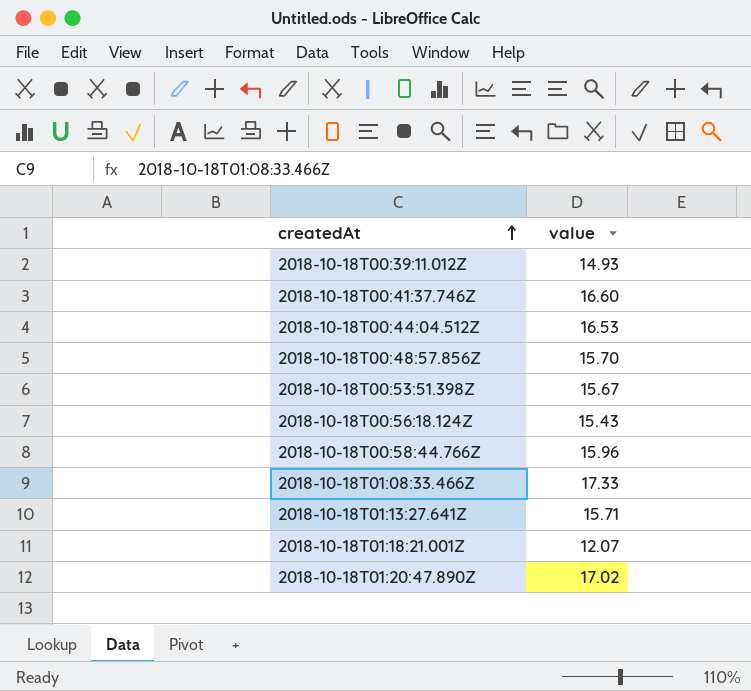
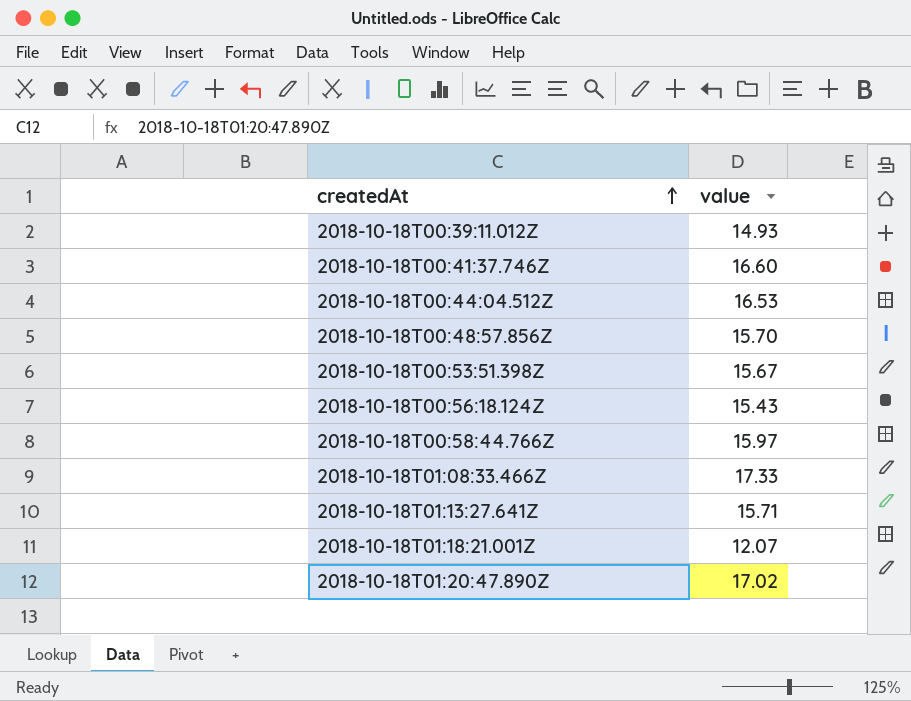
2018-10-18T00:58:44.766Z | value: 15.96 -> 15.97

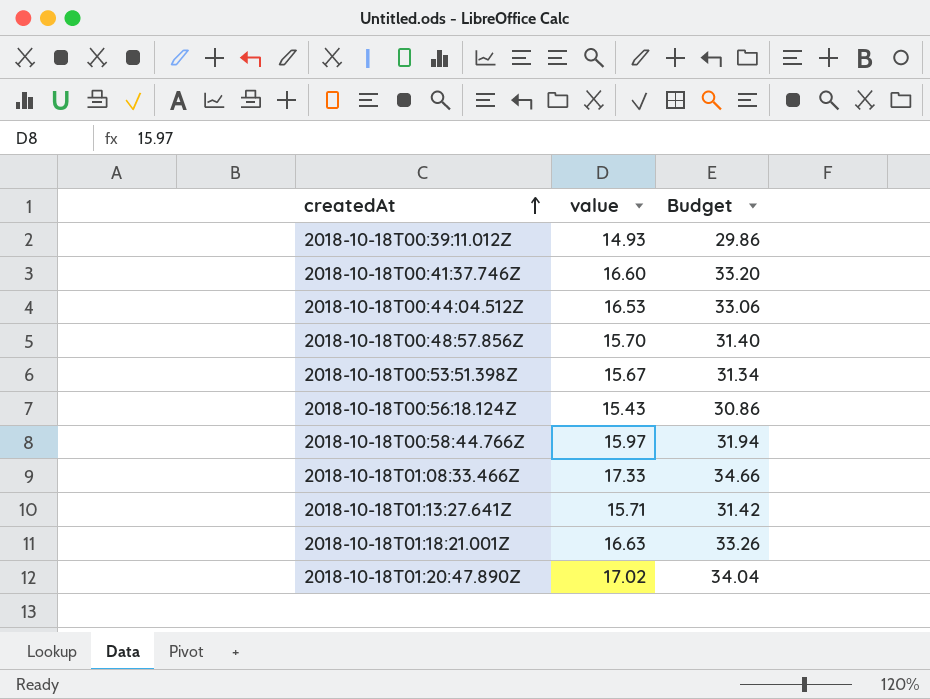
column Budget | formula: none -> [value] * 2
2018-10-18T01:18:21.001Z | value: 12.07 -> 16.63

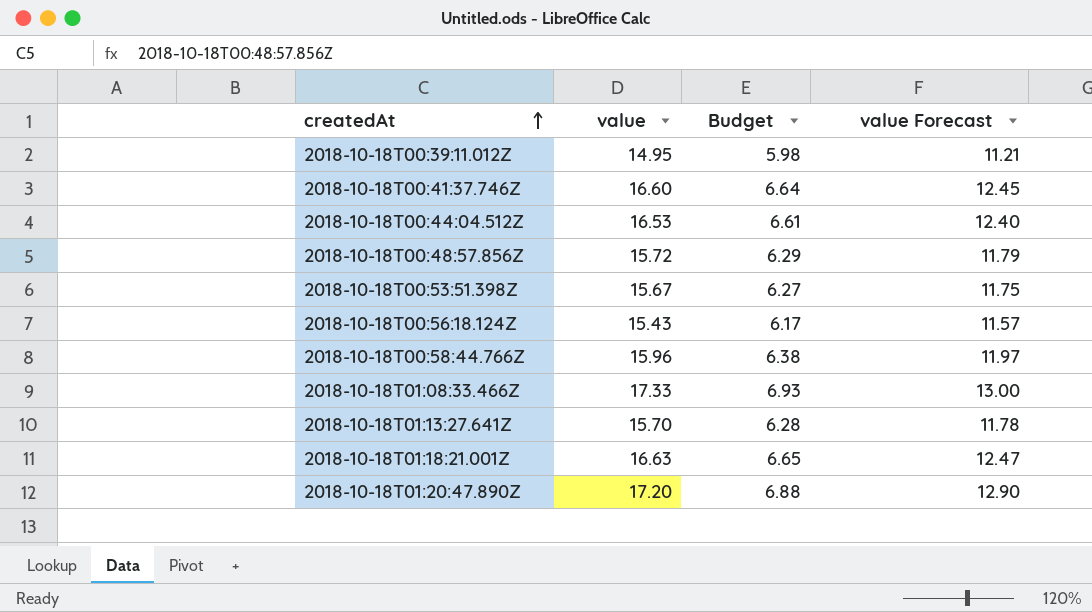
column Budget | formula: [value] * 2 -> [value] * 0.4
column value Forecast | formula: none -> [value] * 0.75
2018-10-18T00:39:11.012Z | value: 14.93 -> 14.95
2018-10-18T00:48:57.856Z | value: 15.70 -> 15.72
2018-10-18T00:58:44.766Z | value: 15.97 -> 15.96
2018-10-18T01:13:27.641Z | value: 15.71 -> 15.70
2018-10-18T01:20:47.890Z | value: 17.02 -> 17.20

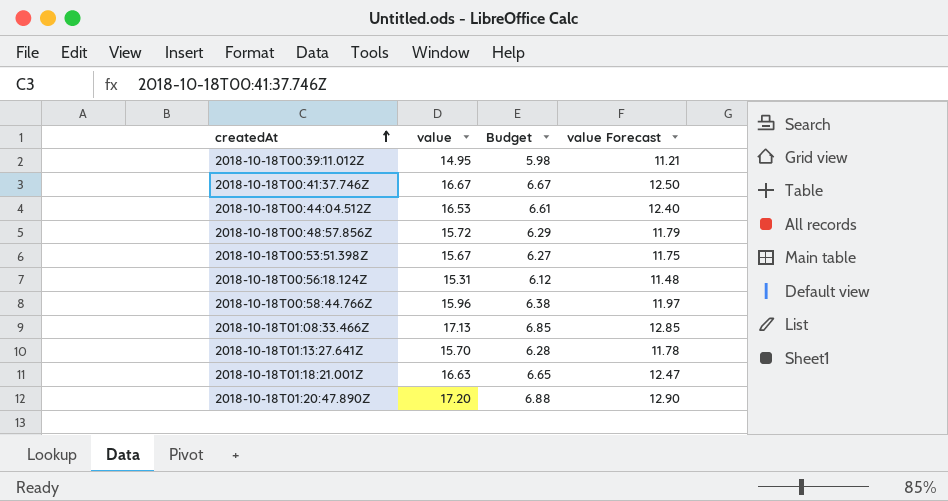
2018-10-18T00:41:37.746Z | value: 16.60 -> 16.67
2018-10-18T00:41:37.746Z | Budget: 6.64 -> 6.67
2018-10-18T00:41:37.746Z | value Forecast: 12.45 -> 12.50
2018-10-18T00:56:18.124Z | value: 15.43 -> 15.31
2018-10-18T00:56:18.124Z | Budget: 6.17 -> 6.12
2018-10-18T00:56:18.124Z | value Forecast: 11.57 -> 11.48
2018-10-18T01:08:33.466Z | value: 17.33 -> 17.13
2018-10-18T01:08:33.466Z | Budget: 6.93 -> 6.85
2018-10-18T01:08:33.466Z | value Forecast: 13.00 -> 12.85

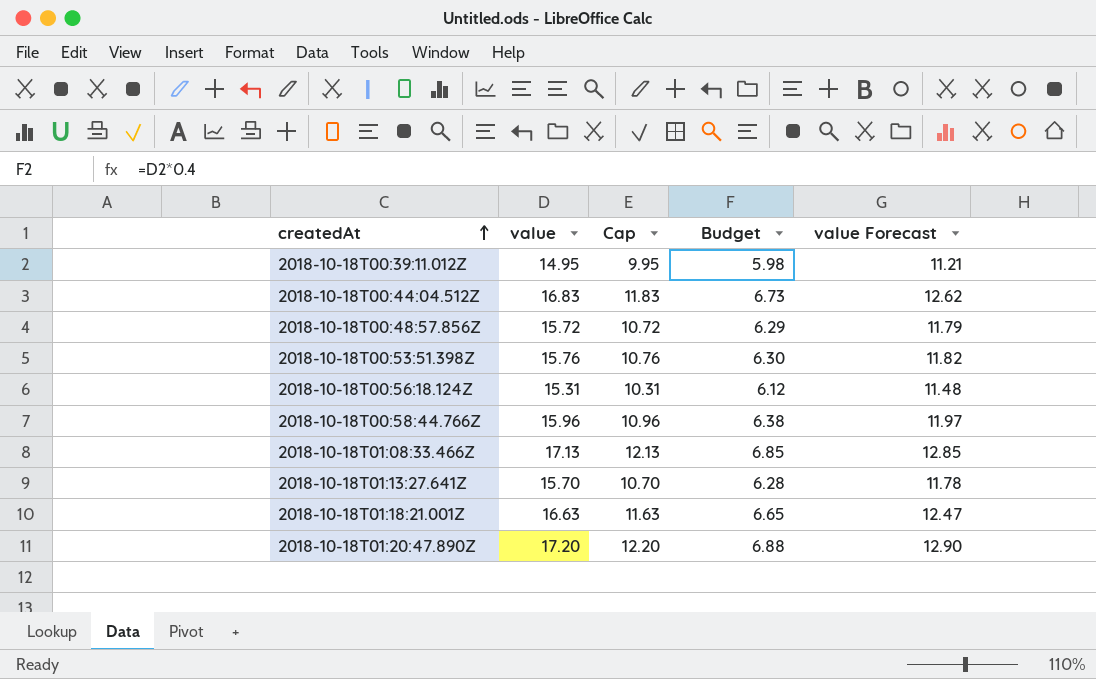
column Cap | formula: none -> [value] - 5
row 2018-10-18T00:41:37.746Z: 16.67 | 6.67 | 12.50 -> none
2018-10-18T00:44:04.512Z | value: 16.53 -> 16.83
2018-10-18T00:44:04.512Z | Budget: 6.61 -> 6.73
2018-10-18T00:44:04.512Z | value Forecast: 12.40 -> 12.62
2018-10-18T00:53:51.398Z | value: 15.67 -> 15.76
2018-10-18T00:53:51.398Z | Budget: 6.27 -> 6.30
2018-10-18T00:53:51.398Z | value Forecast: 11.75 -> 11.82

